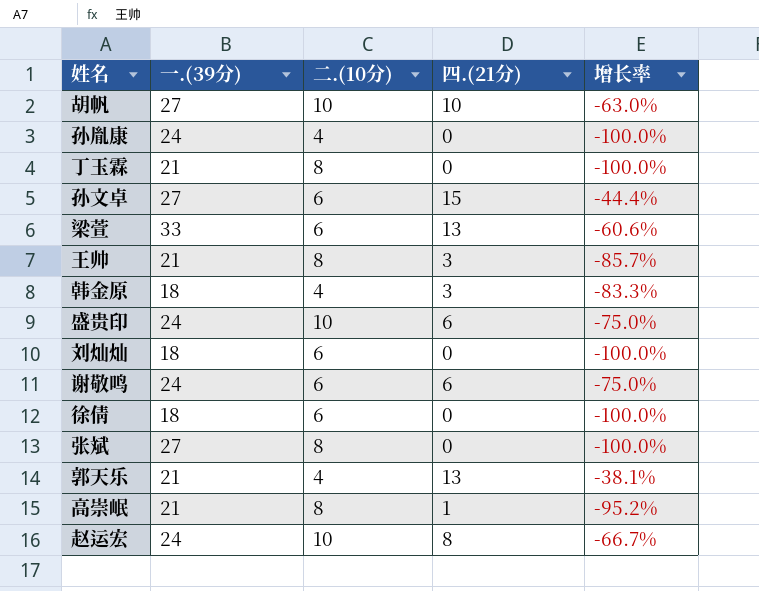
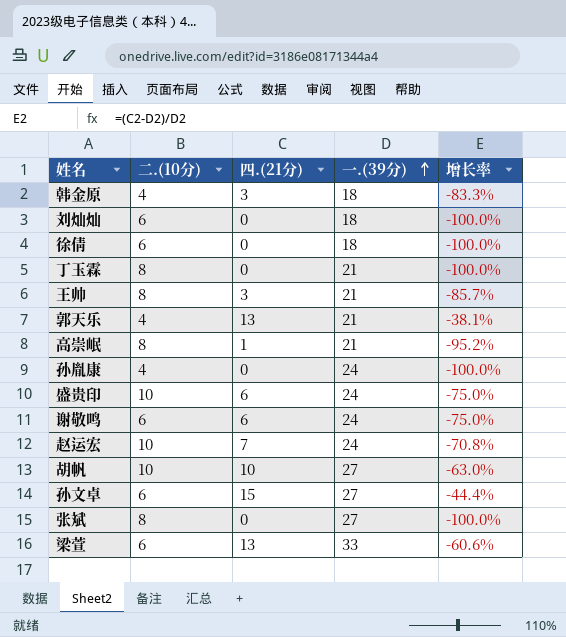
row order: none -> 一.(39分) ascending
column 一.(39分) | position: 2 -> 4
赵运宏 | 四.(21分): 8 -> 7
赵运宏 | 增长率: -66.7% -> -70.8%

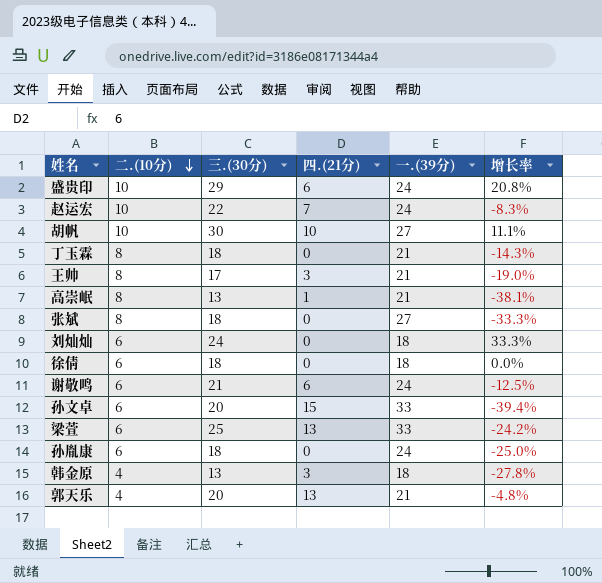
row order: 一.(39分) ascending -> 二.(10分) descending
column 三.(30分) | position: none -> 3
column 增长率 | formula: ([四.(21分)] - [一.(39分)]) / [一.(39分)] -> ([三.(30分)] - [一.(39分)]) / [一.(39分)]
孙文卓 | 一.(39分): 27 -> 33
孙胤康 | 二.(10分): 4 -> 6

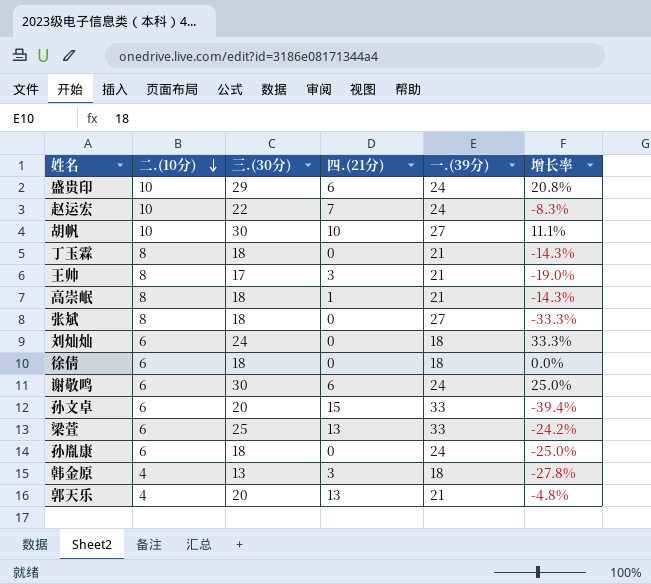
高崇岷 | 三.(30分): 13 -> 18
高崇岷 | 增长率: -38.1% -> -14.3%
谢敬鸣 | 三.(30分): 21 -> 30
谢敬鸣 | 增长率: -12.5% -> 25.0%

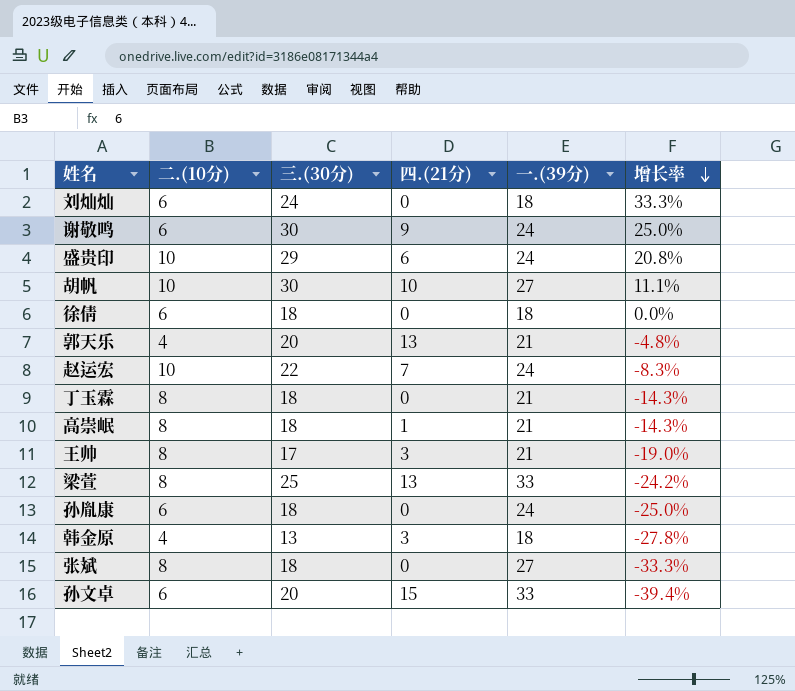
row order: 二.(10分) descending -> 增长率 descending
谢敬鸣 | 四.(21分): 6 -> 9
梁萱 | 二.(10分): 6 -> 8

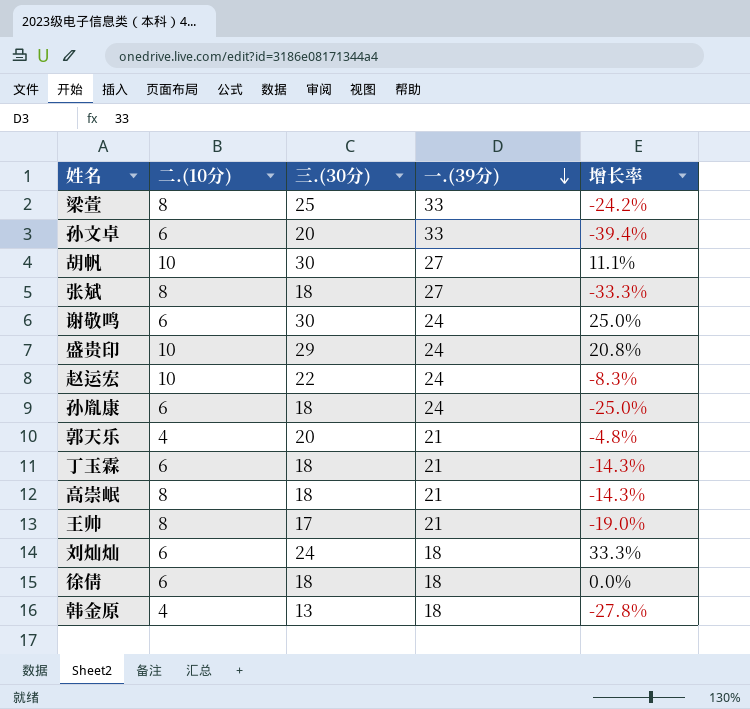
row order: 增长率 descending -> 一.(39分) descending
column 四.(21分) | position: 4 -> none
丁玉霖 | 二.(10分): 8 -> 6

